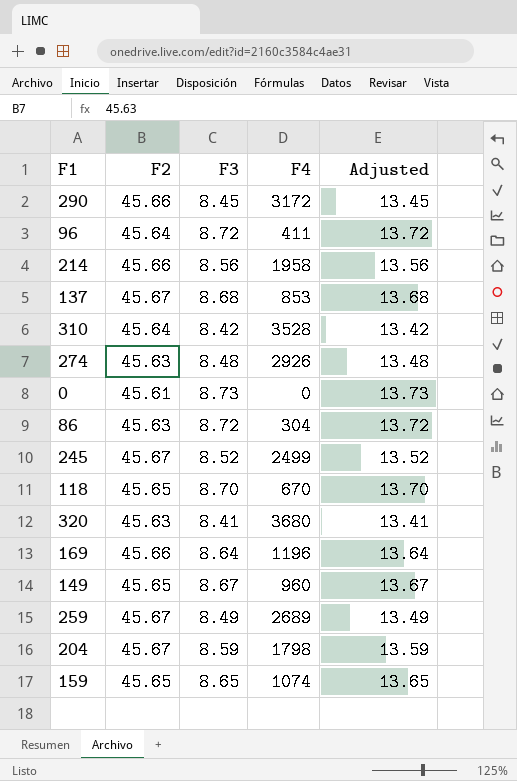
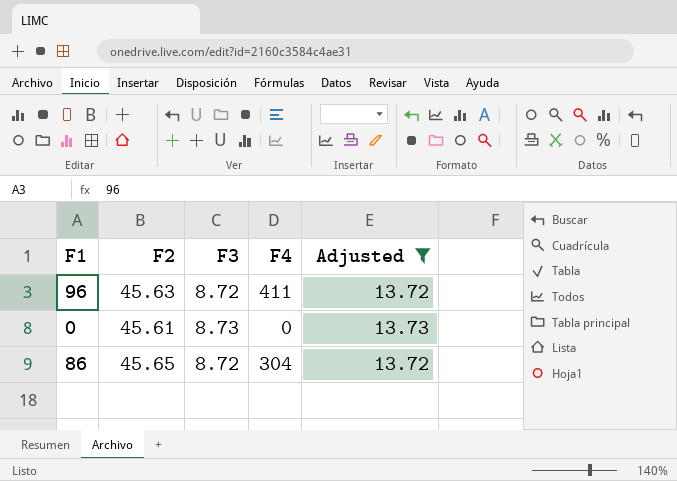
filter: none -> Adjusted >= 13.72
96 | F2: 45.64 -> 45.63
86 | F2: 45.63 -> 45.65

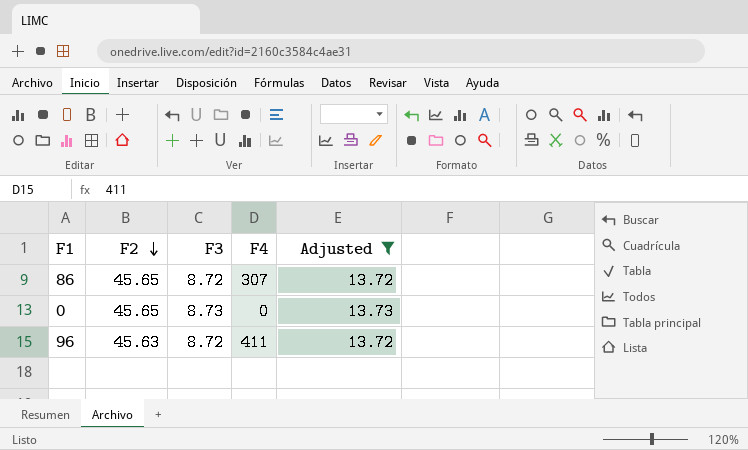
row order: none -> F2 descending
86 | F4: 304 -> 307
0 | F2: 45.61 -> 45.65

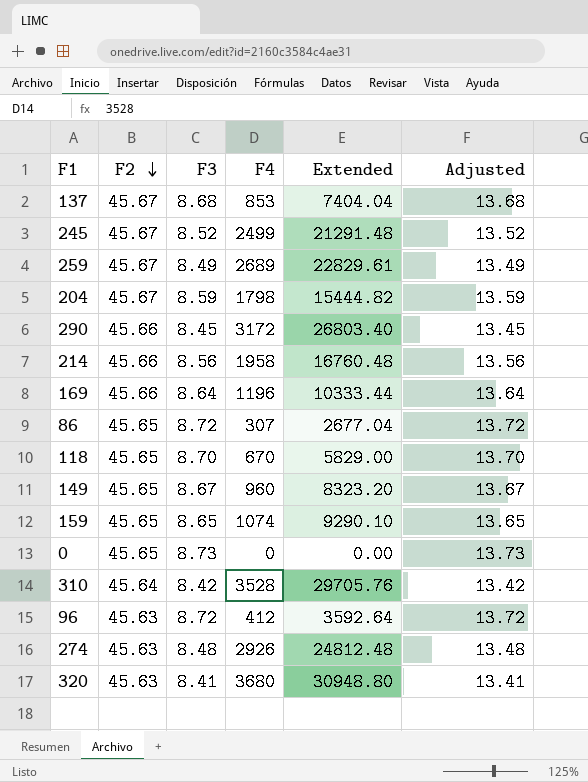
filter: Adjusted >= 13.72 -> none
column Extended | formula: none -> [F3] * [F4]
96 | F4: 411 -> 412

